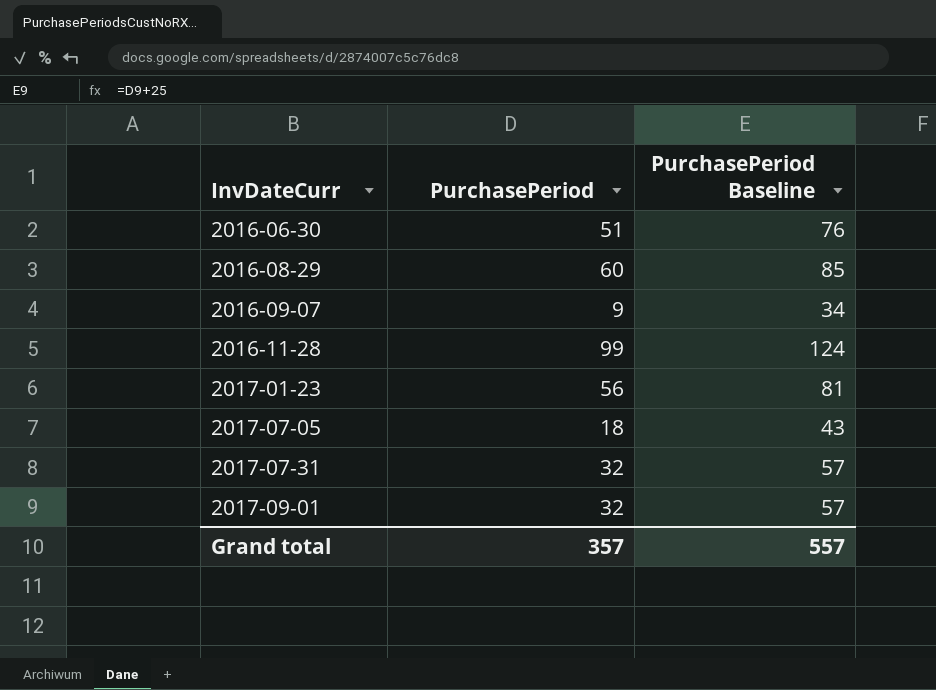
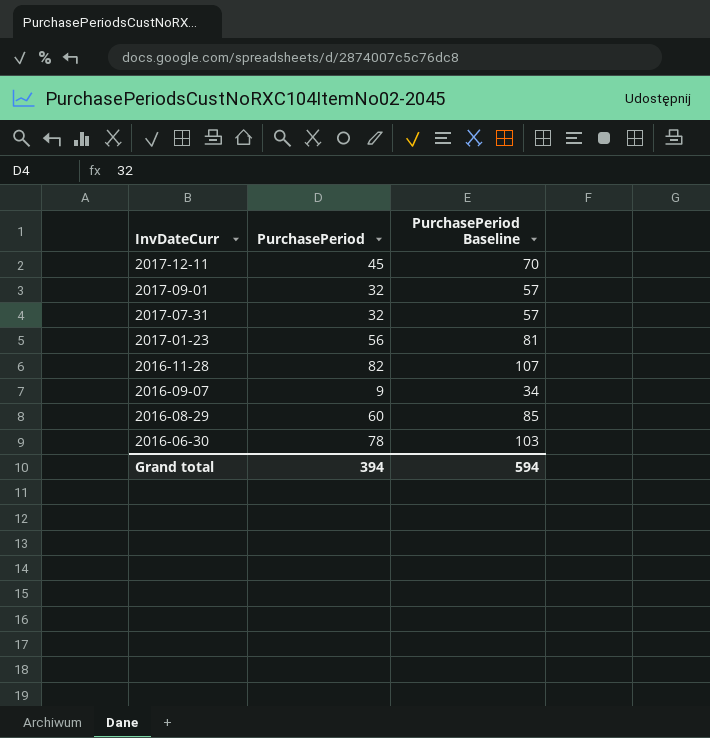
row order: InvDateCurr ascending -> InvDateCurr descending
row 2017-07-05: 18 | 43 -> none
row 2017-12-11: none -> 45 | 70
2016-11-28 | PurchasePeriod: 99 -> 82
2016-11-28 | PurchasePeriod Baseline: 124 -> 107
2016-06-30 | PurchasePeriod: 51 -> 78
2016-06-30 | PurchasePeriod Baseline: 76 -> 103
Grand total | PurchasePeriod: 357 -> 394
Grand total | PurchasePeriod Baseline: 557 -> 594

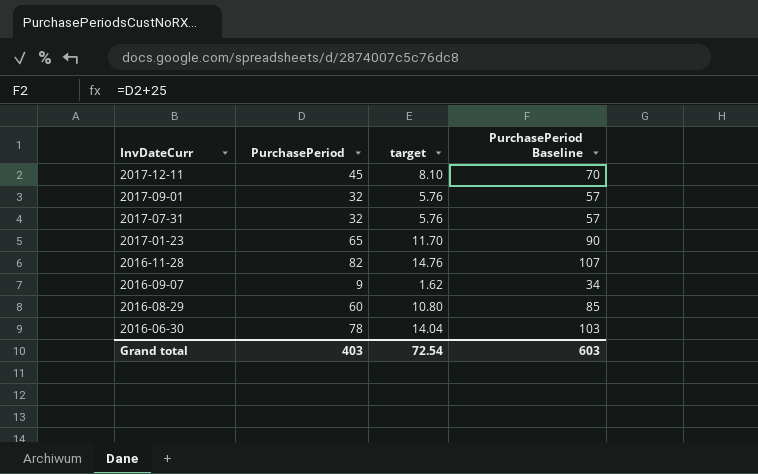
column target | formula: none -> [PurchasePeriod] * 0.18
2017-01-23 | PurchasePeriod: 56 -> 65
2017-01-23 | PurchasePeriod Baseline: 81 -> 90
Grand total | PurchasePeriod: 394 -> 403
Grand total | PurchasePeriod Baseline: 594 -> 603

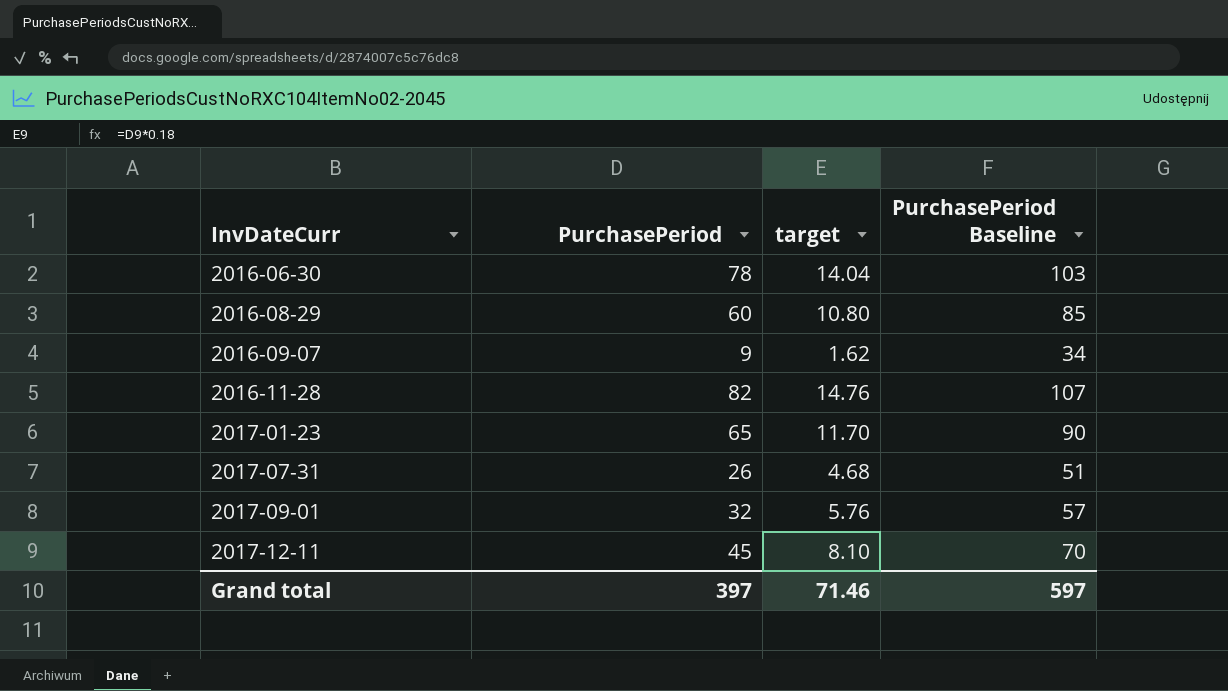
row order: InvDateCurr descending -> InvDateCurr ascending
2017-07-31 | PurchasePeriod: 32 -> 26
2017-07-31 | target: 5.76 -> 4.68
2017-07-31 | PurchasePeriod Baseline: 57 -> 51
Grand total | PurchasePeriod: 403 -> 397
Grand total | target: 72.54 -> 71.46
Grand total | PurchasePeriod Baseline: 603 -> 597

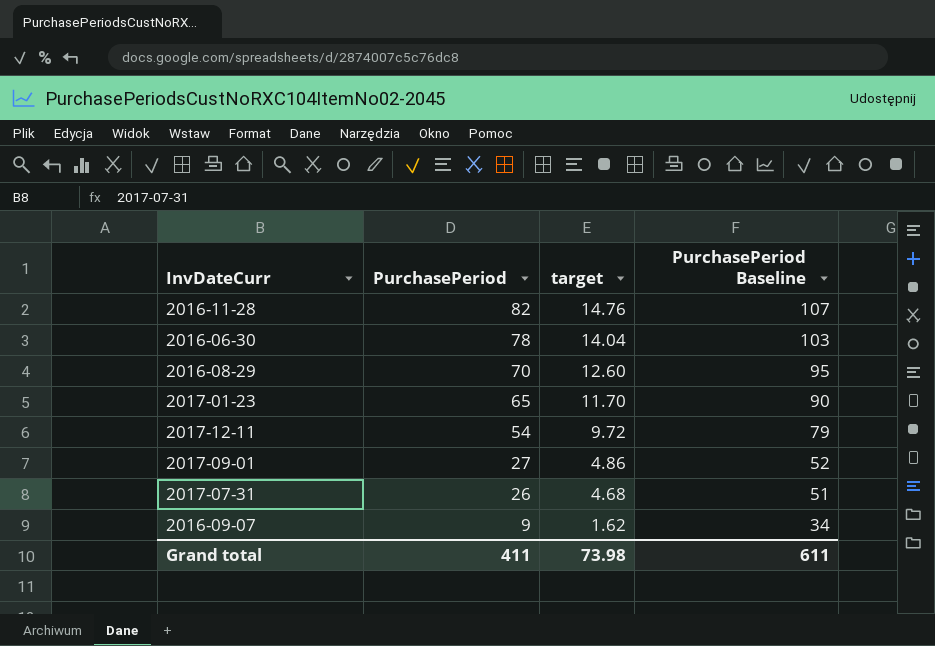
row order: InvDateCurr ascending -> PurchasePeriod descending
2016-08-29 | PurchasePeriod: 60 -> 70
2016-08-29 | target: 10.80 -> 12.60
2016-08-29 | PurchasePeriod Baseline: 85 -> 95
2017-12-11 | PurchasePeriod: 45 -> 54
2017-12-11 | target: 8.10 -> 9.72
2017-12-11 | PurchasePeriod Baseline: 70 -> 79
2017-09-01 | PurchasePeriod: 32 -> 27
2017-09-01 | target: 5.76 -> 4.86
2017-09-01 | PurchasePeriod Baseline: 57 -> 52
Grand total | PurchasePeriod: 397 -> 411
Grand total | target: 71.46 -> 73.98
Grand total | PurchasePeriod Baseline: 597 -> 611

